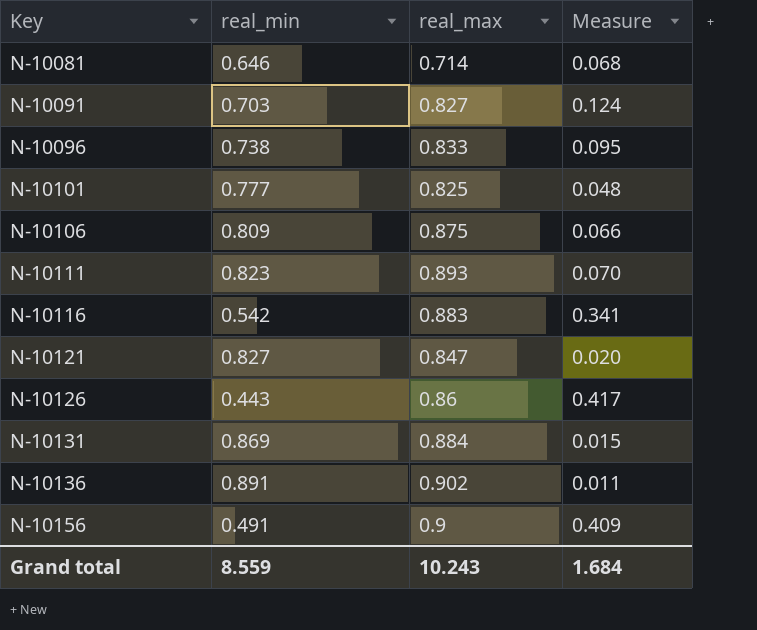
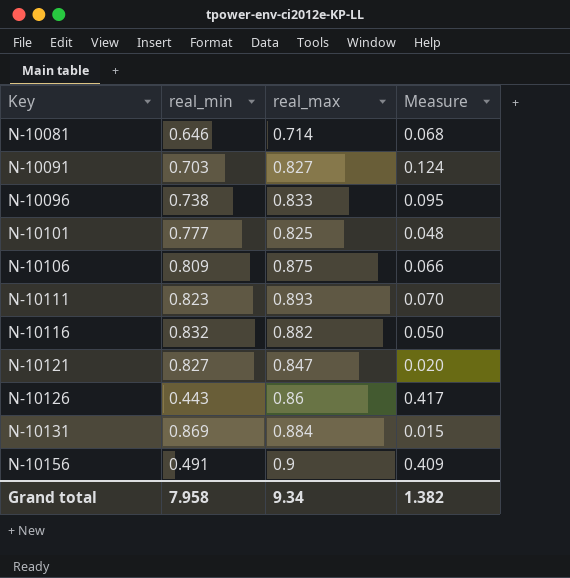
row N-10136: 0.891 | 0.902 | 0.011 -> none
N-10116 | real_min: 0.542 -> 0.832
N-10116 | real_max: 0.883 -> 0.882
N-10116 | Measure: 0.341 -> 0.050
Grand total | real_min: 8.559 -> 7.958
Grand total | real_max: 10.243 -> 9.34
Grand total | Measure: 1.684 -> 1.382

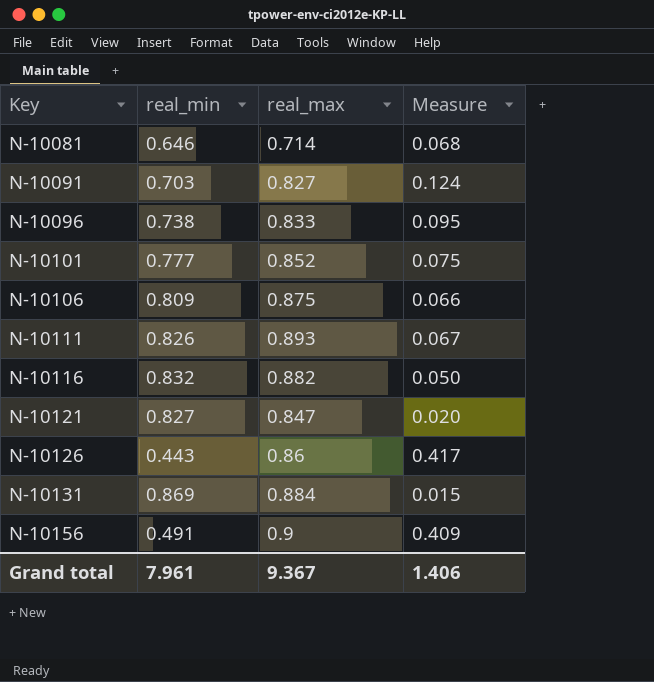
N-10101 | real_max: 0.825 -> 0.852
N-10101 | Measure: 0.048 -> 0.075
N-10111 | real_min: 0.823 -> 0.826
N-10111 | Measure: 0.070 -> 0.067
Grand total | real_min: 7.958 -> 7.961
Grand total | real_max: 9.34 -> 9.367
Grand total | Measure: 1.382 -> 1.406

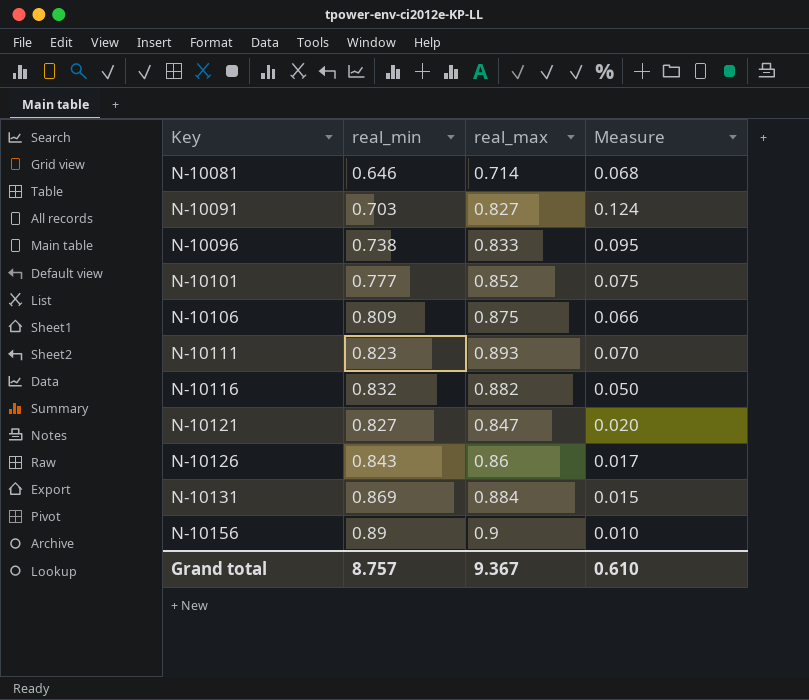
N-10111 | real_min: 0.826 -> 0.823
N-10111 | Measure: 0.067 -> 0.070
N-10126 | real_min: 0.443 -> 0.843
N-10126 | Measure: 0.417 -> 0.017
N-10156 | real_min: 0.491 -> 0.89
N-10156 | Measure: 0.409 -> 0.010
Grand total | real_min: 7.961 -> 8.757
Grand total | Measure: 1.406 -> 0.610

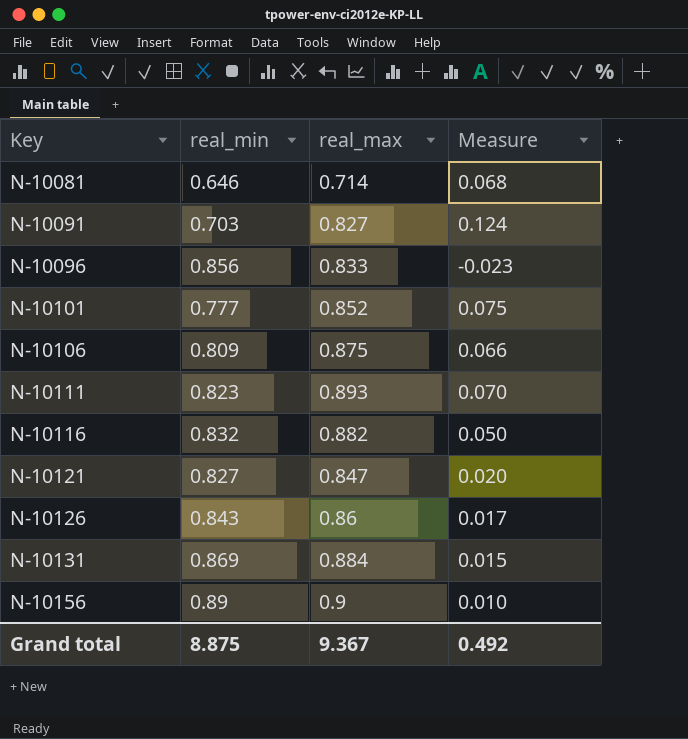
N-10096 | real_min: 0.738 -> 0.856
N-10096 | Measure: 0.095 -> -0.023
Grand total | real_min: 8.757 -> 8.875
Grand total | Measure: 0.610 -> 0.492

